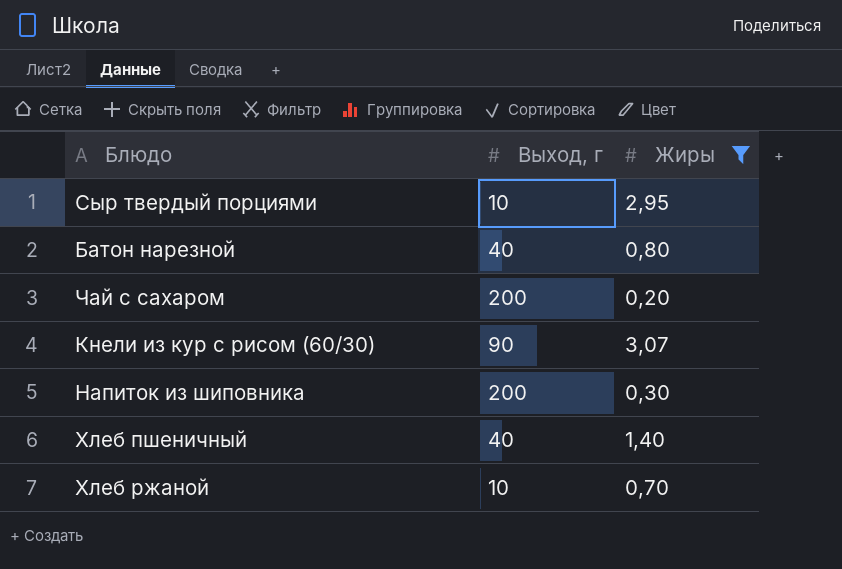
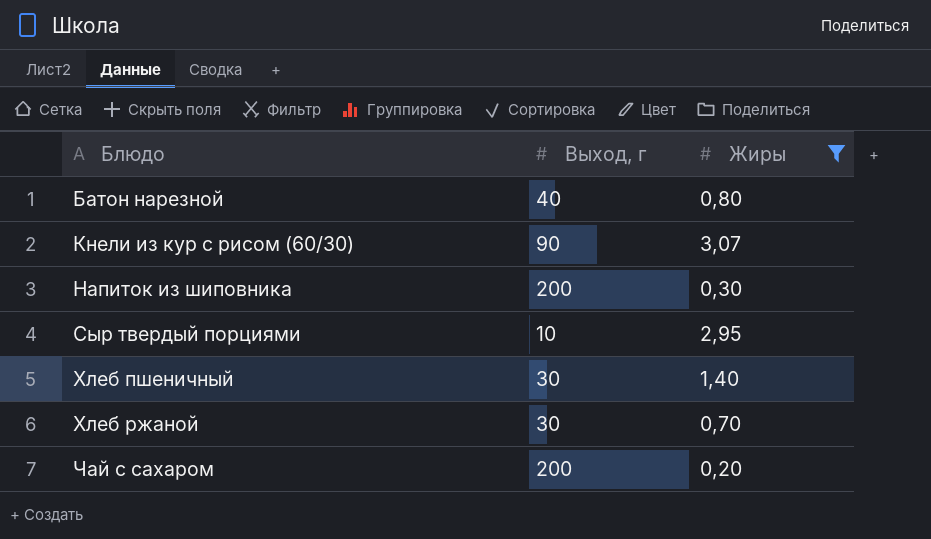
row order: none -> Блюдо ascending
Хлеб пшеничный | Выход, г: 40 -> 30
Хлеб ржаной | Выход, г: 10 -> 30

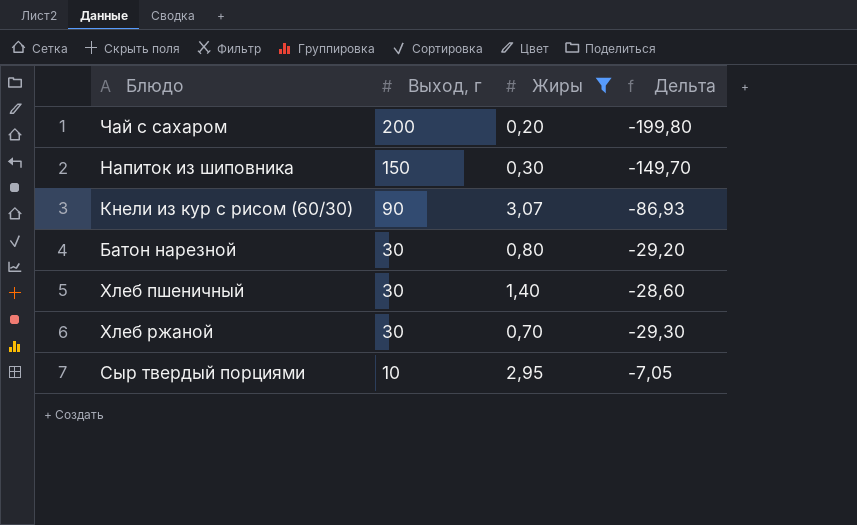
row order: Блюдо ascending -> Выход, г descending
column Дельта | formula: none -> [Жиры] - [Выход, г]
Напиток из шиповника | Выход, г: 200 -> 150
Батон нарезной | Выход, г: 40 -> 30

